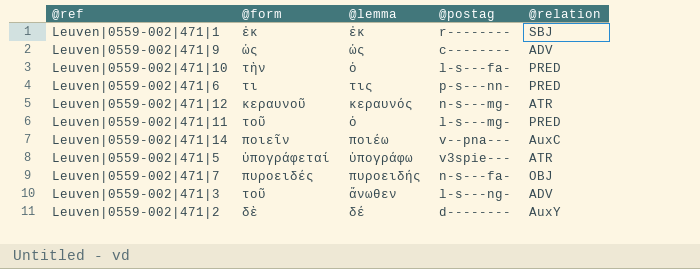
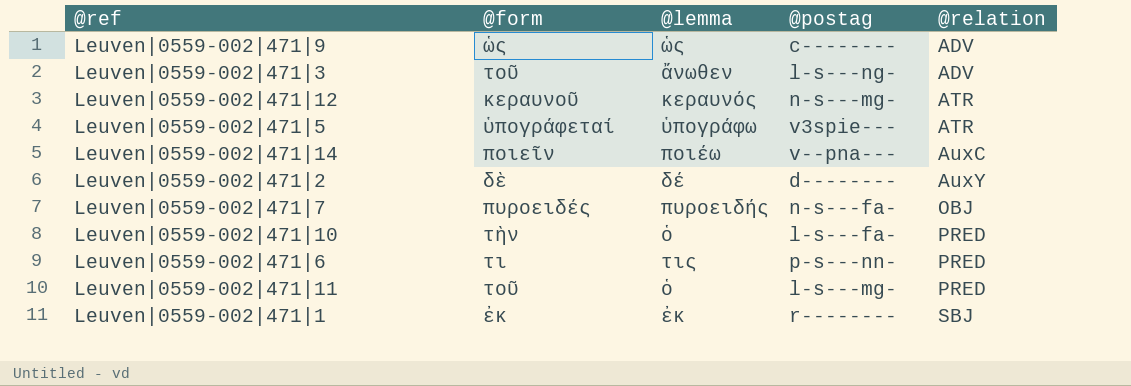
row order: none -> @relation ascending

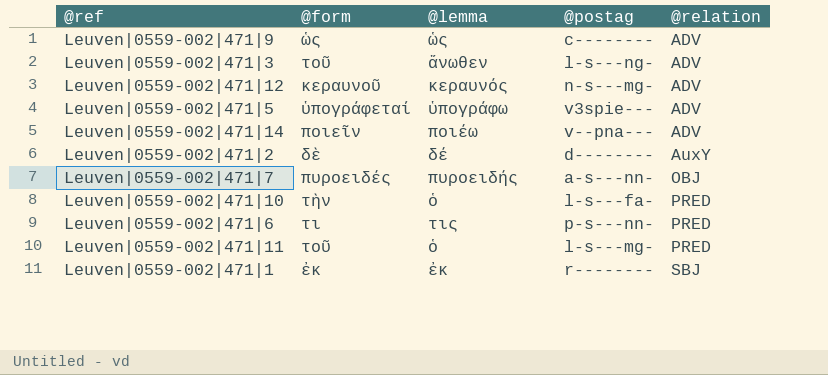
Leuven|0559-002|471|12 | @relation: ATR -> ADV
Leuven|0559-002|471|5 | @relation: ATR -> ADV
Leuven|0559-002|471|14 | @relation: AuxC -> ADV
Leuven|0559-002|471|7 | @postag: n-s---fa- -> a-s---nn-

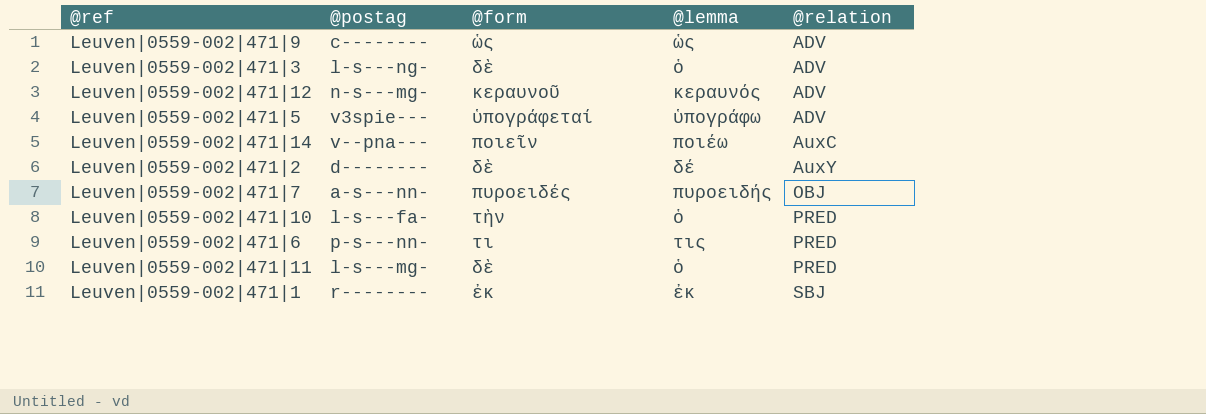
column @postag | position: 4 -> 2
Leuven|0559-002|471|3 | @form: τοῦ -> δὲ
Leuven|0559-002|471|3 | @lemma: ἄνωθεν -> ὁ
Leuven|0559-002|471|14 | @relation: ADV -> AuxC
Leuven|0559-002|471|11 | @form: τοῦ -> δὲ

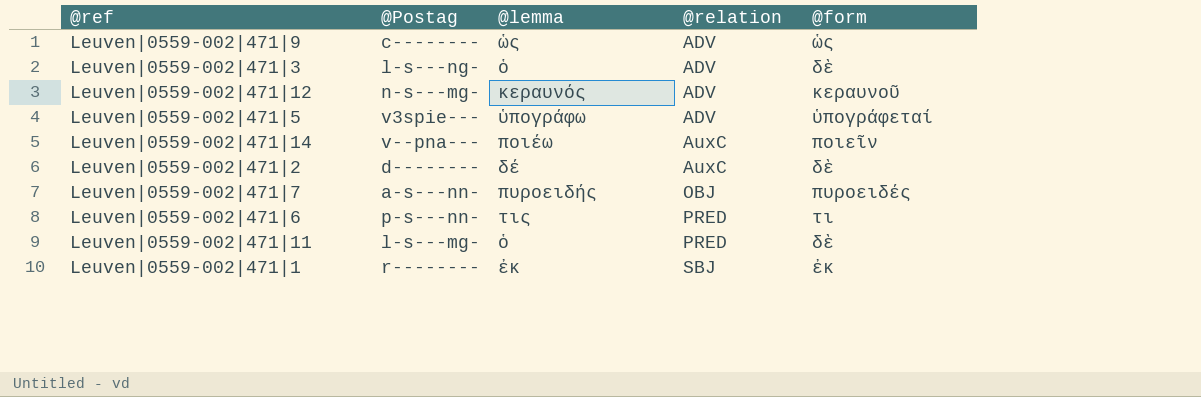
column name: @postag -> @Postag
column @form | position: 3 -> 5
row Leuven|0559-002|471|10: l-s---fa- | τὴν | ὁ | PRED -> none
Leuven|0559-002|471|2 | @relation: AuxY -> AuxC

